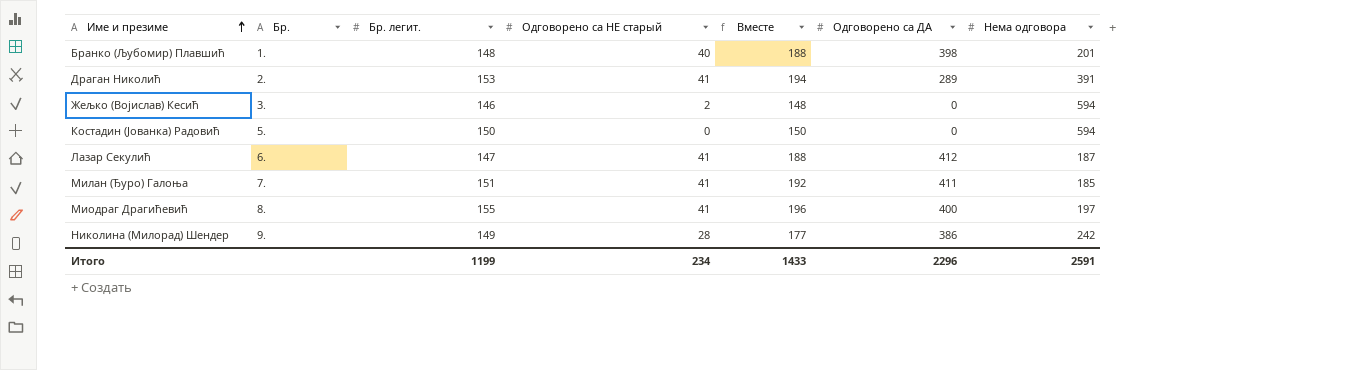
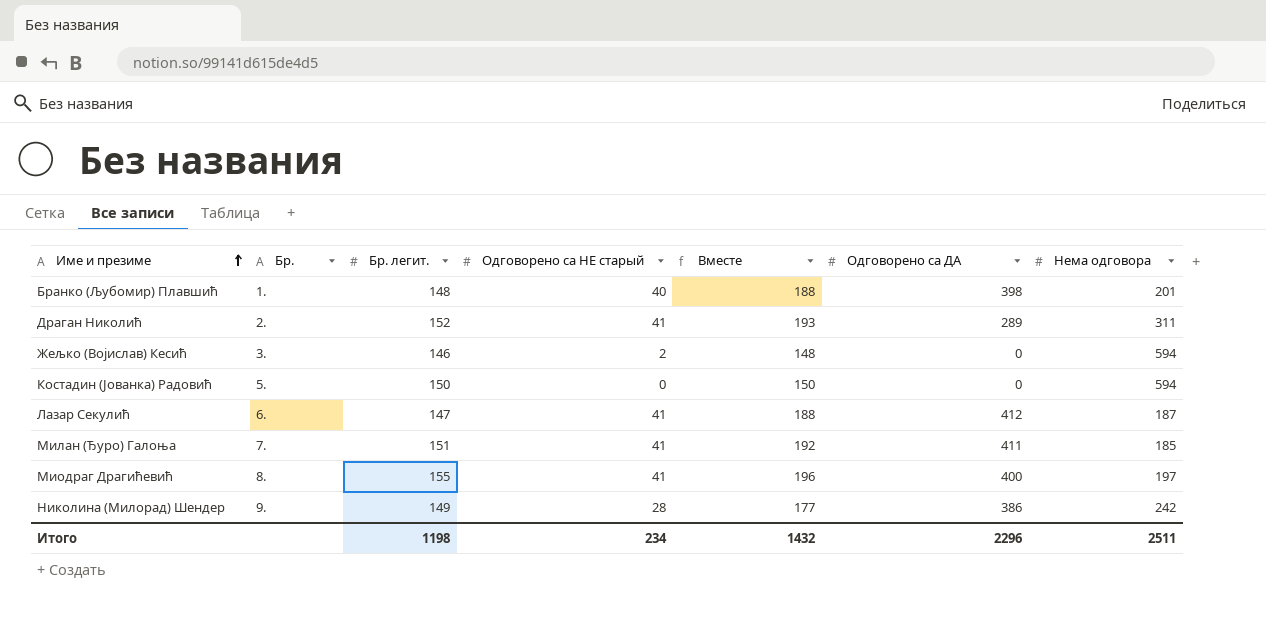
Драган Николић | Бр. легит.: 153 -> 152
Драган Николић | Вместе: 194 -> 193
Драган Николић | Нема одговора: 391 -> 311
Итого | Бр. легит.: 1199 -> 1198
Итого | Вместе: 1433 -> 1432
Итого | Нема одговора: 2591 -> 2511

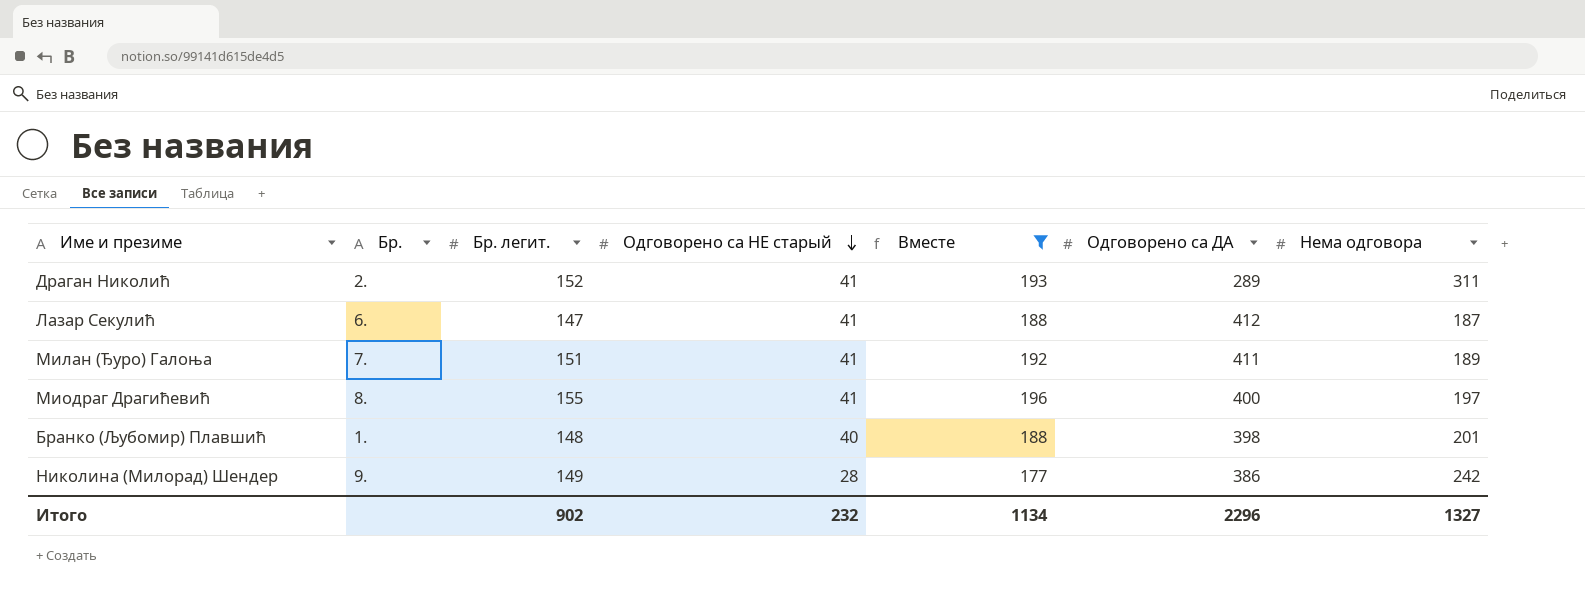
filter: none -> Вместе >= 177
row order: Име и презиме ascending -> Одговорено са НЕ старый descending
Милан (Ђуро) Галоња | Нема одговора: 185 -> 189
Итого | Бр. легит.: 1198 -> 902
Итого | Одговорено са НЕ старый: 234 -> 232
Итого | Вместе: 1432 -> 1134
Итого | Нема одговора: 2511 -> 1327

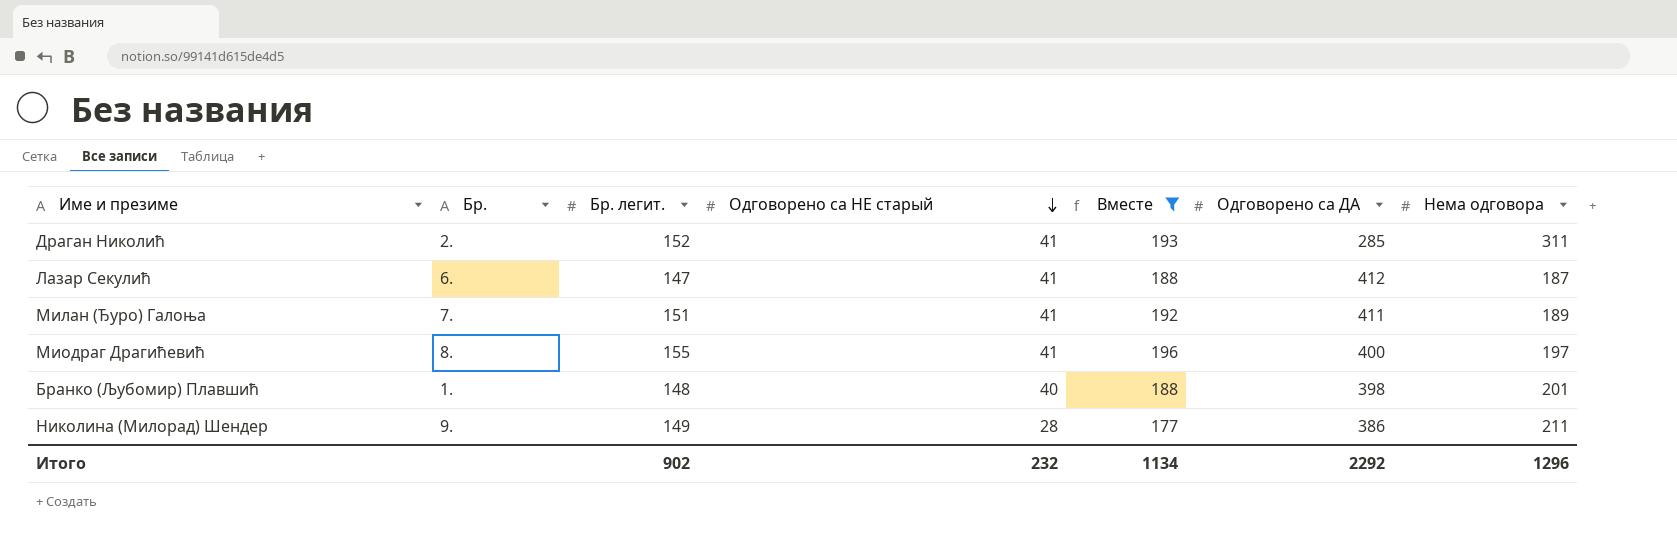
Драган Николић | Одговорено са ДА: 289 -> 285
Николина (Милорад) Шендер | Нема одговора: 242 -> 211
Итого | Одговорено са ДА: 2296 -> 2292
Итого | Нема одговора: 1327 -> 1296

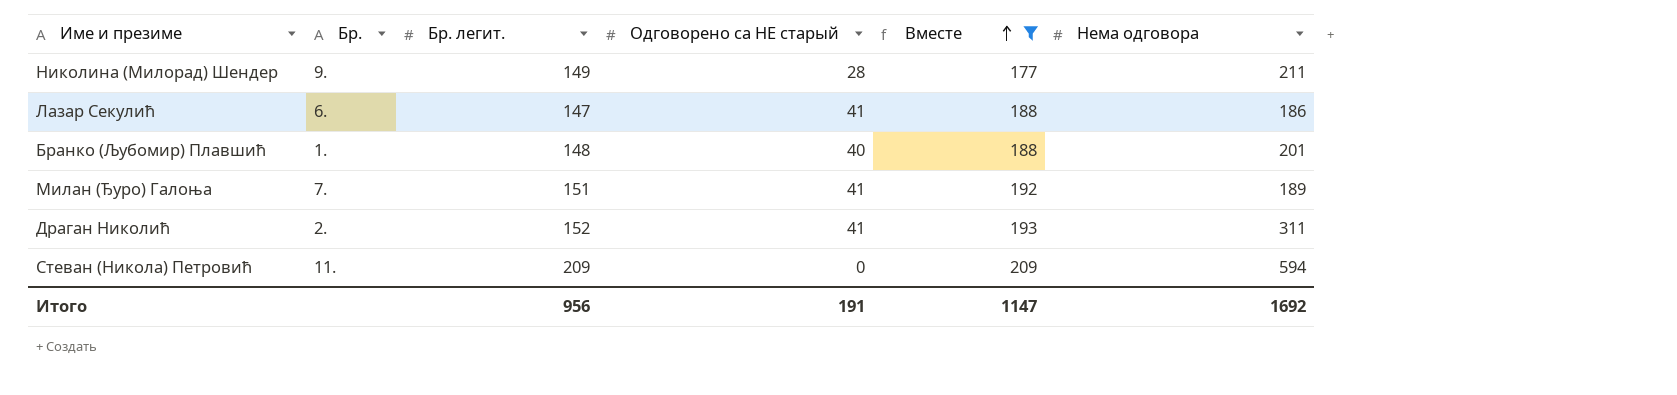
row order: Одговорено са НЕ старый descending -> Вместе ascending
column Одговорено са ДА | position: 6 -> none
row Миодраг Драгићевић: 8. | 155 | 41 | 196 | 400 | 197 -> none
Лазар Секулић | Нема одговора: 187 -> 186
row Стеван (Никола) Петровић: none -> 11. | 209 | 0 | 209 | 594
Итого | Бр. легит.: 902 -> 956
Итого | Одговорено са НЕ старый: 232 -> 191
Итого | Вместе: 1134 -> 1147
Итого | Нема одговора: 1296 -> 1692

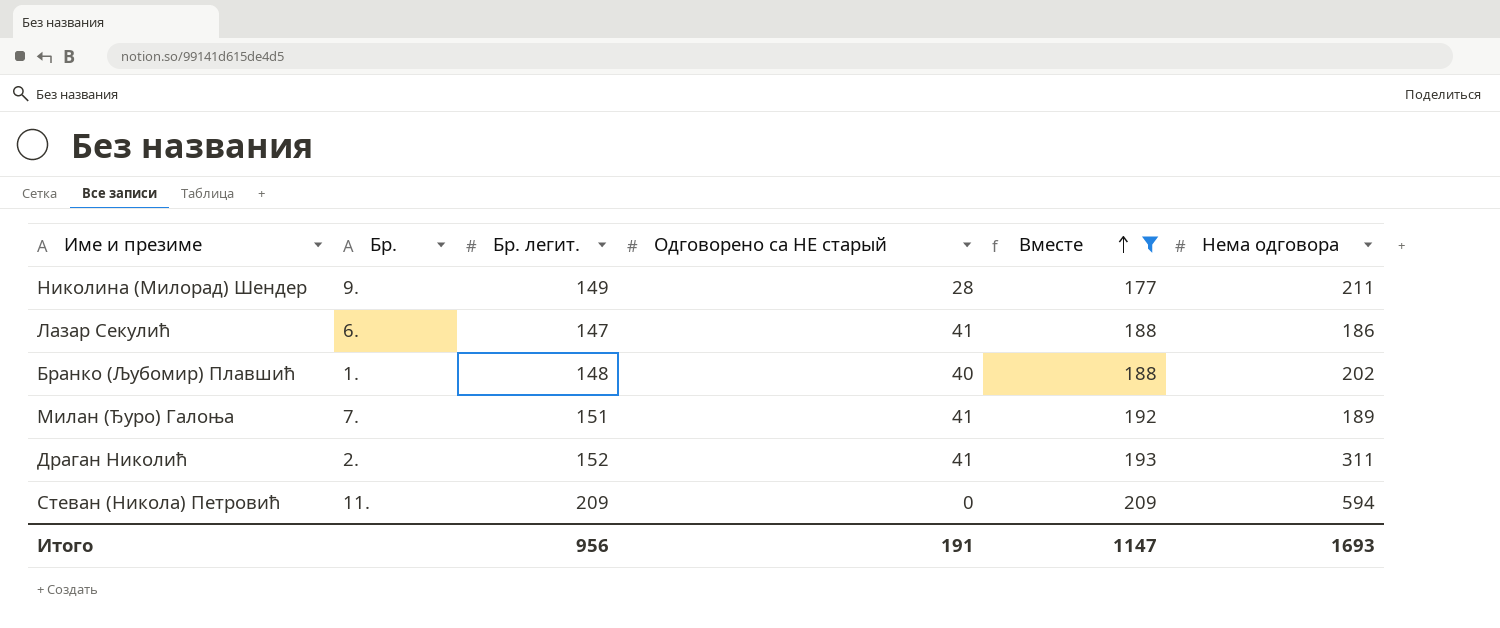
Бранко (Љубомир) Плавшић | Нема одговора: 201 -> 202
Итого | Нема одговора: 1692 -> 1693

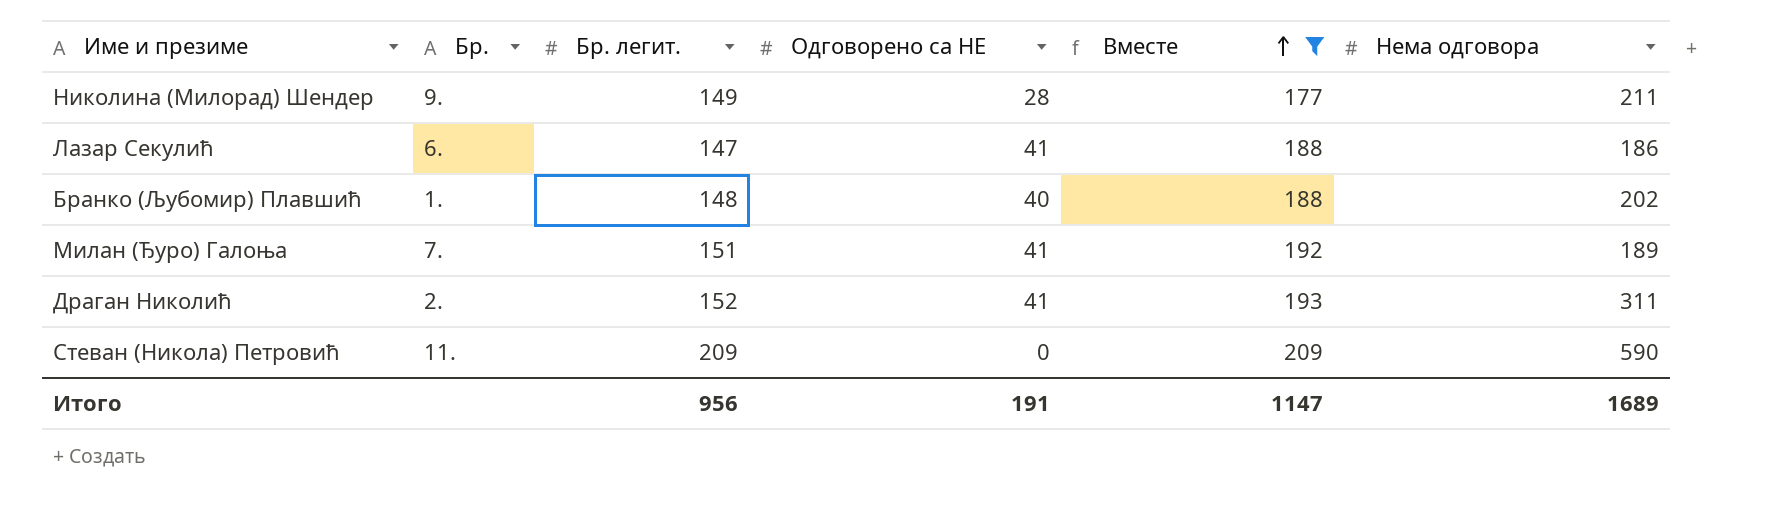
column name: Одговорено са НЕ старый -> Одговорено са НЕ
Стеван (Никола) Петровић | Нема одговора: 594 -> 590
Итого | Нема одговора: 1693 -> 1689

